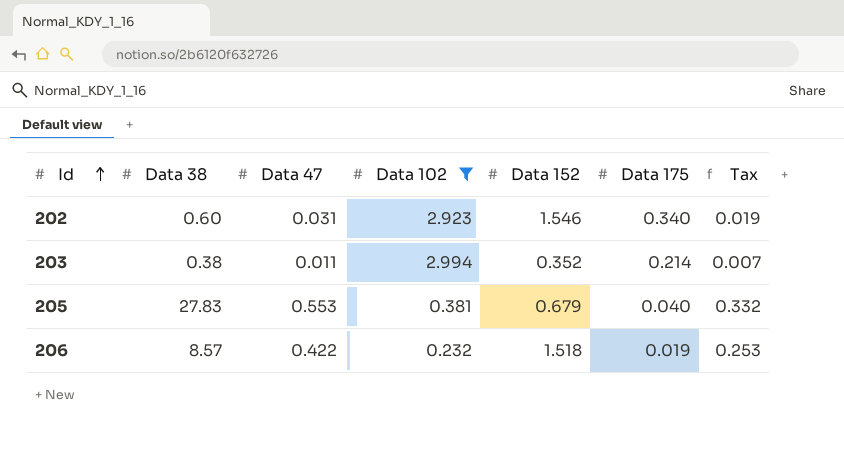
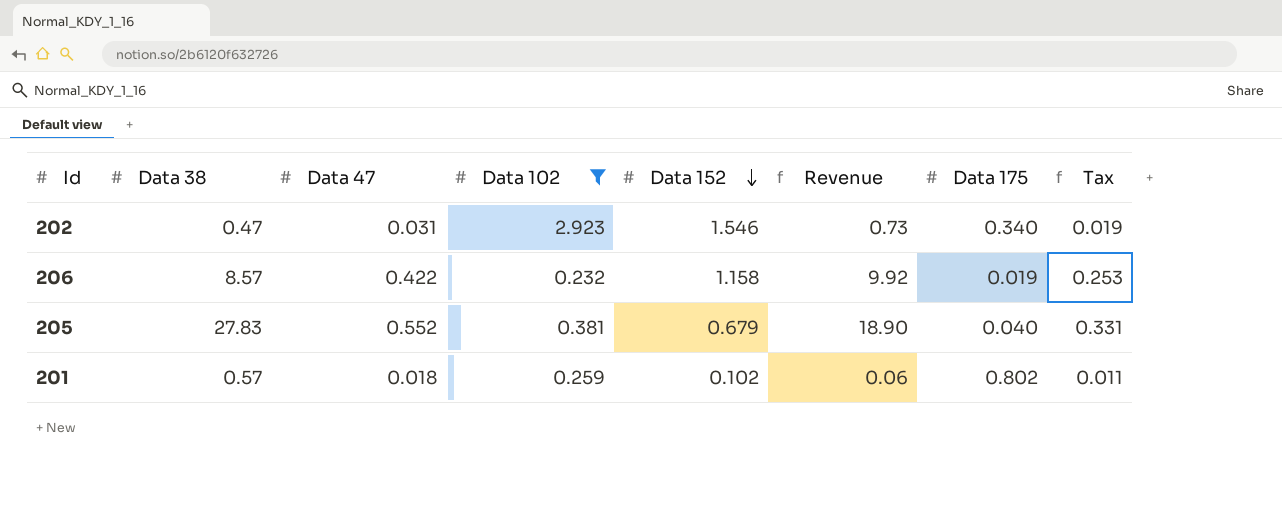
row order: Id ascending -> Data 152 descending
column Revenue | formula: none -> [Data 38] * [Data 152]
row 203: 0.38 | 0.011 | 2.994 | 0.352 | 0.214 | 0.007 -> none
202 | Data 38: 0.60 -> 0.47
206 | Data 152: 1.518 -> 1.158
205 | Data 47: 0.553 -> 0.552
205 | Tax: 0.332 -> 0.331
row 201: none -> 0.57 | 0.018 | 0.259 | 0.102 | 0.06 | 0.802 | 0.011

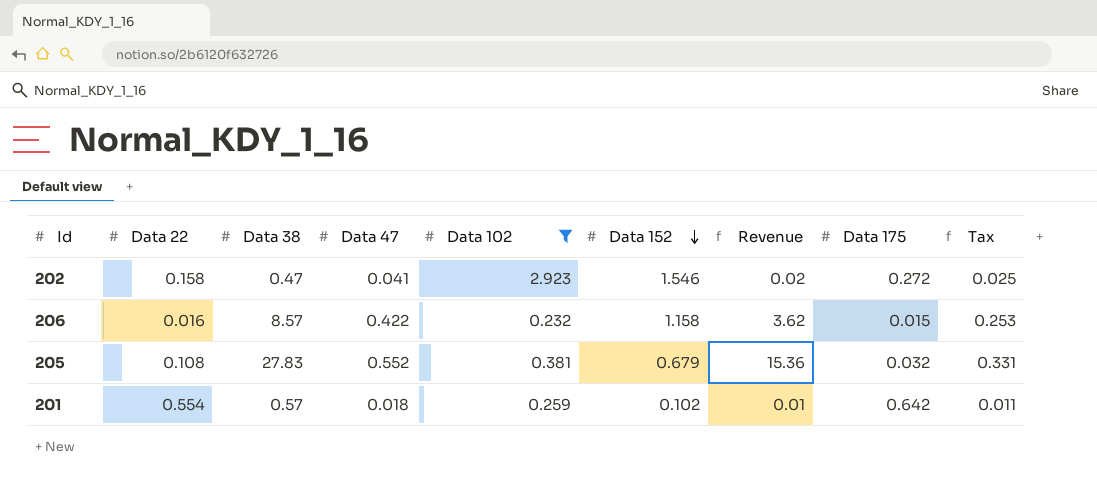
column Data 22 | position: none -> 2
column Revenue | formula: [Data 38] * [Data 152] -> [Data 38] * [Data 47]
202 | Data 47: 0.031 -> 0.041
202 | Data 175: 0.340 -> 0.272
202 | Tax: 0.019 -> 0.025
206 | Data 175: 0.019 -> 0.015
205 | Data 175: 0.040 -> 0.032
201 | Data 175: 0.802 -> 0.642

